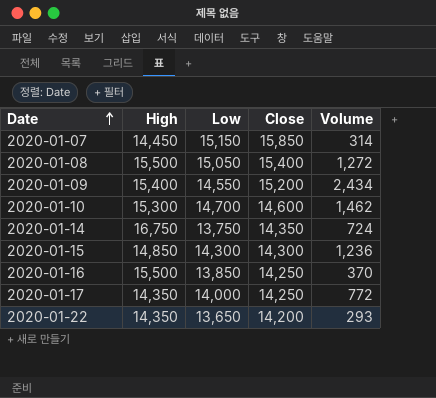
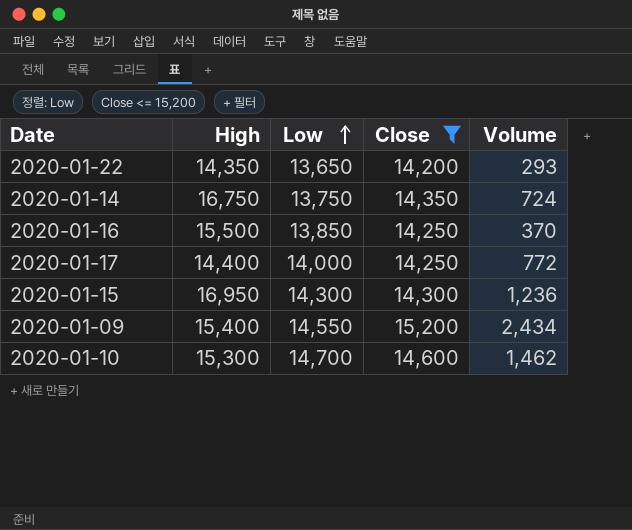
filter: none -> Close <= 15,200
row order: Date ascending -> Low ascending
2020-01-17 | High: 14,350 -> 14,400
2020-01-15 | High: 14,850 -> 16,950

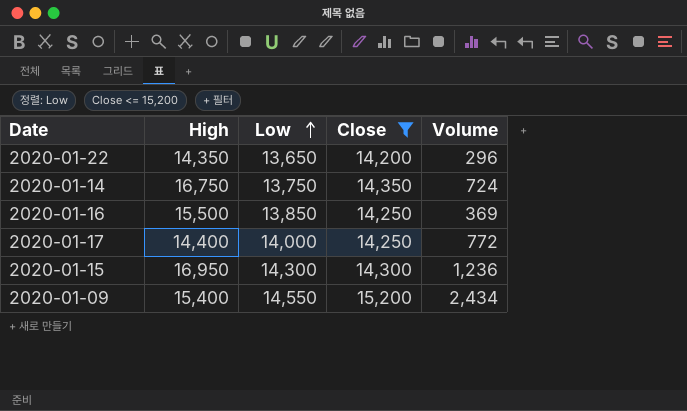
row 2020-01-10: 15,300 | 14,700 | 14,600 | 1,462 -> none
2020-01-22 | Volume: 293 -> 296
2020-01-16 | Volume: 370 -> 369

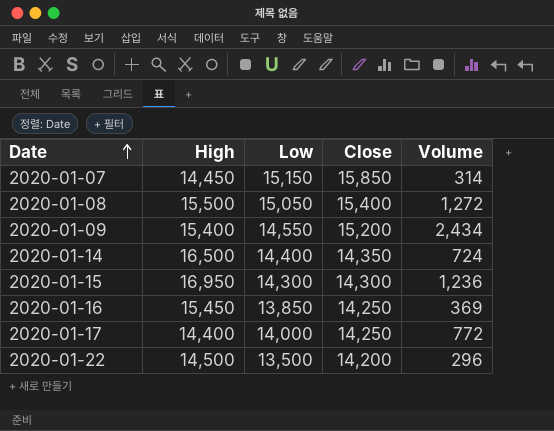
filter: Close <= 15,200 -> none
row order: Low ascending -> Date ascending
2020-01-14 | High: 16,750 -> 16,500
2020-01-14 | Low: 13,750 -> 14,400
2020-01-16 | High: 15,500 -> 15,450
2020-01-22 | High: 14,350 -> 14,500
2020-01-22 | Low: 13,650 -> 13,500

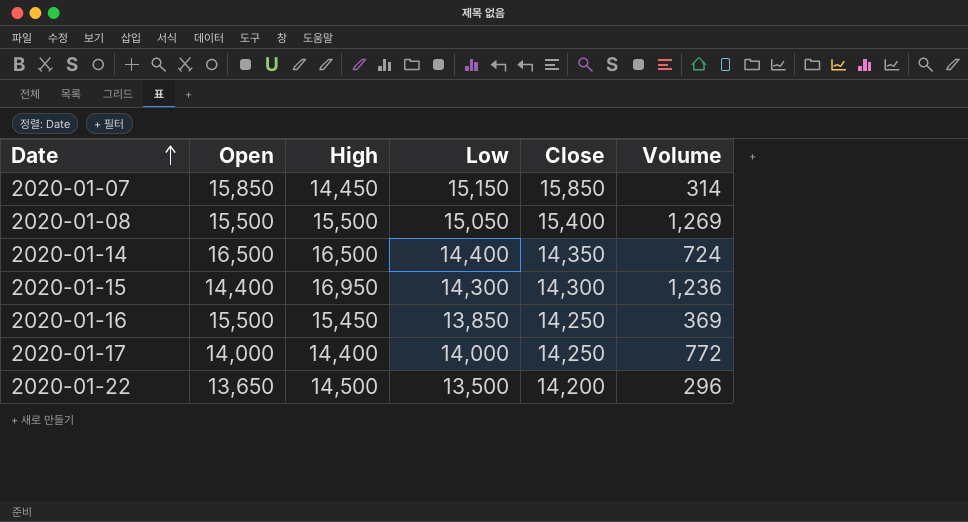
column Open | position: none -> 2
row 2020-01-09: 15,400 | 14,550 | 15,200 | 2,434 -> none
2020-01-08 | Volume: 1,272 -> 1,269

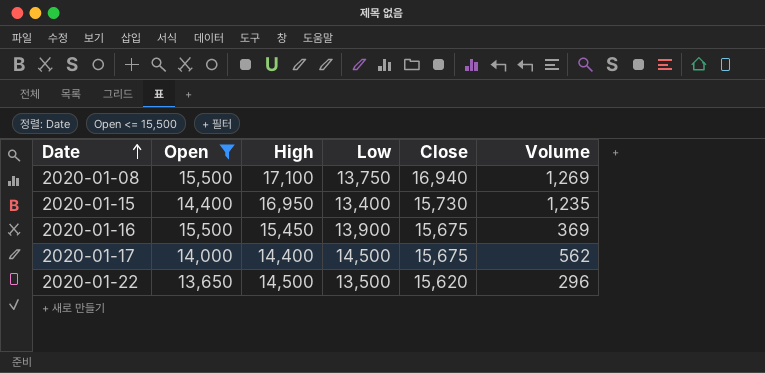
filter: none -> Open <= 15,500
2020-01-08 | High: 15,500 -> 17,100
2020-01-08 | Low: 15,050 -> 13,750
2020-01-08 | Close: 15,400 -> 16,940
2020-01-15 | Low: 14,300 -> 13,400
2020-01-15 | Close: 14,300 -> 15,730
2020-01-15 | Volume: 1,236 -> 1,235
2020-01-16 | Low: 13,850 -> 13,900
2020-01-16 | Close: 14,250 -> 15,675
2020-01-17 | Low: 14,000 -> 14,500
2020-01-17 | Close: 14,250 -> 15,675
2020-01-17 | Volume: 772 -> 562
2020-01-22 | Close: 14,200 -> 15,620

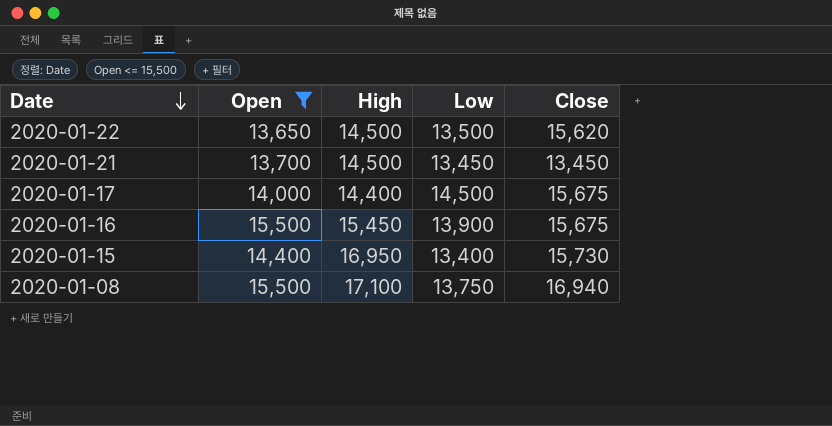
row order: Date ascending -> Date descending
column Volume | position: 6 -> none
row 2020-01-21: none -> 13,700 | 14,500 | 13,450 | 13,450

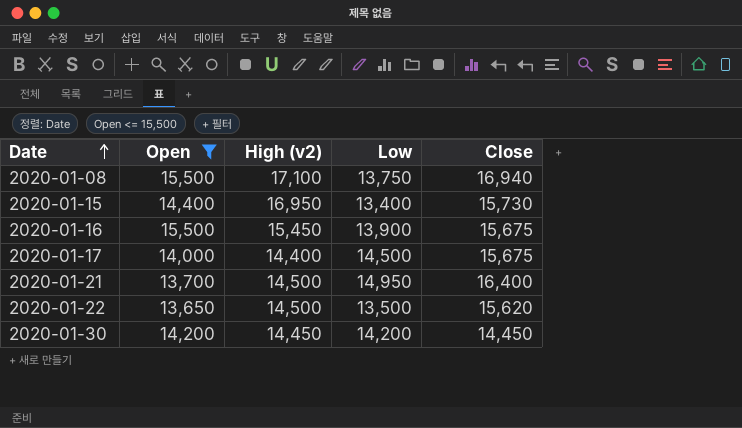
row order: Date descending -> Date ascending
column name: High -> High (v2)
2020-01-21 | Low: 13,450 -> 14,950
2020-01-21 | Close: 13,450 -> 16,400
row 2020-01-30: none -> 14,200 | 14,450 | 14,200 | 14,450

